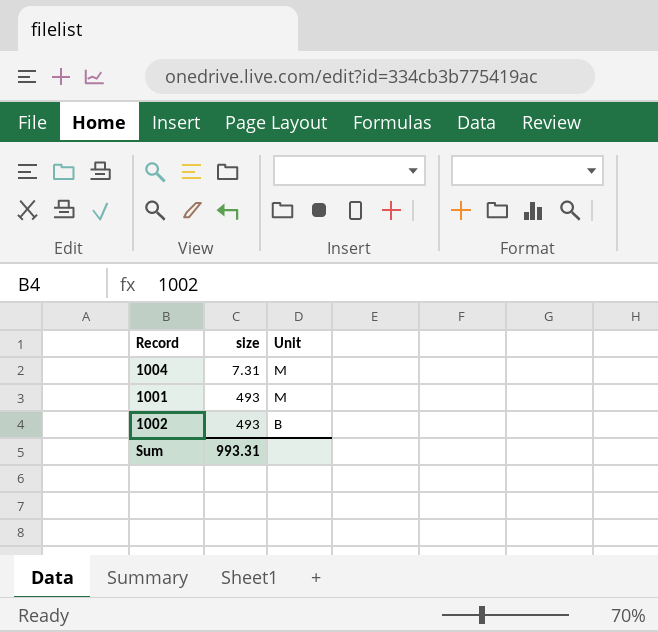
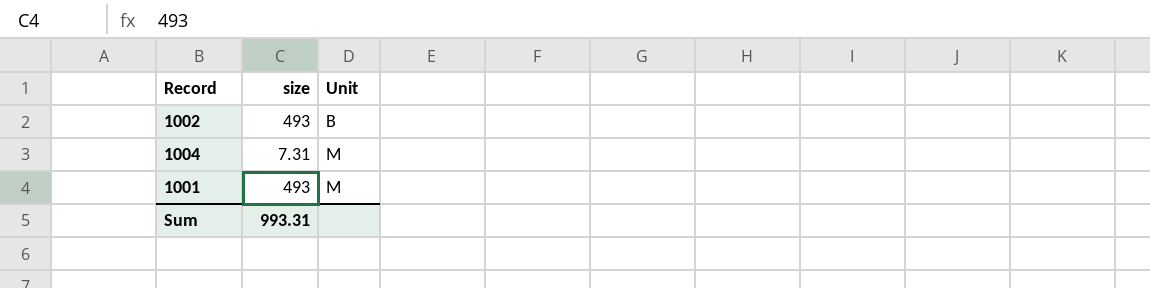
row order: size ascending -> Unit ascending

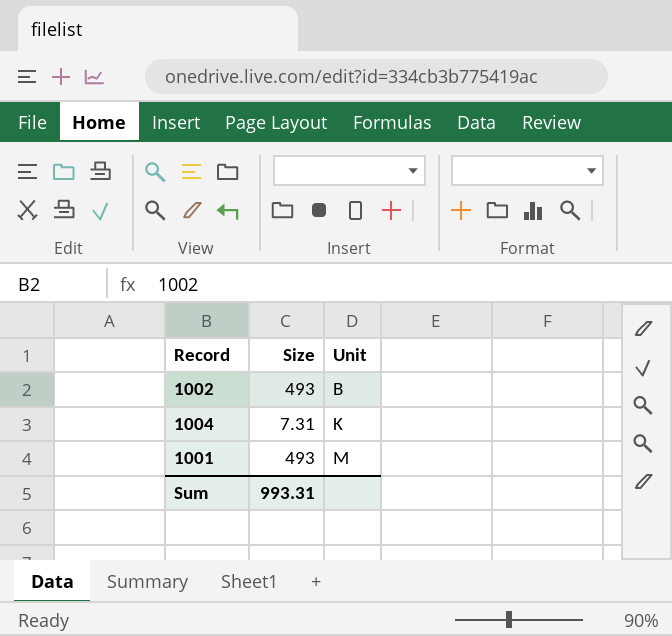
column name: size -> Size
1004 | Unit: M -> K

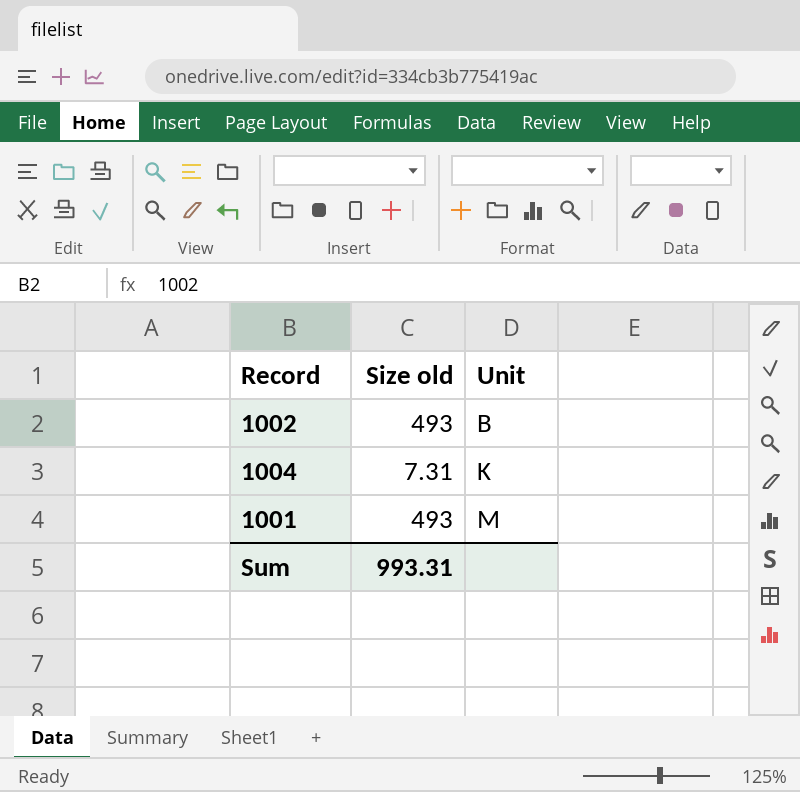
column name: Size -> Size old

